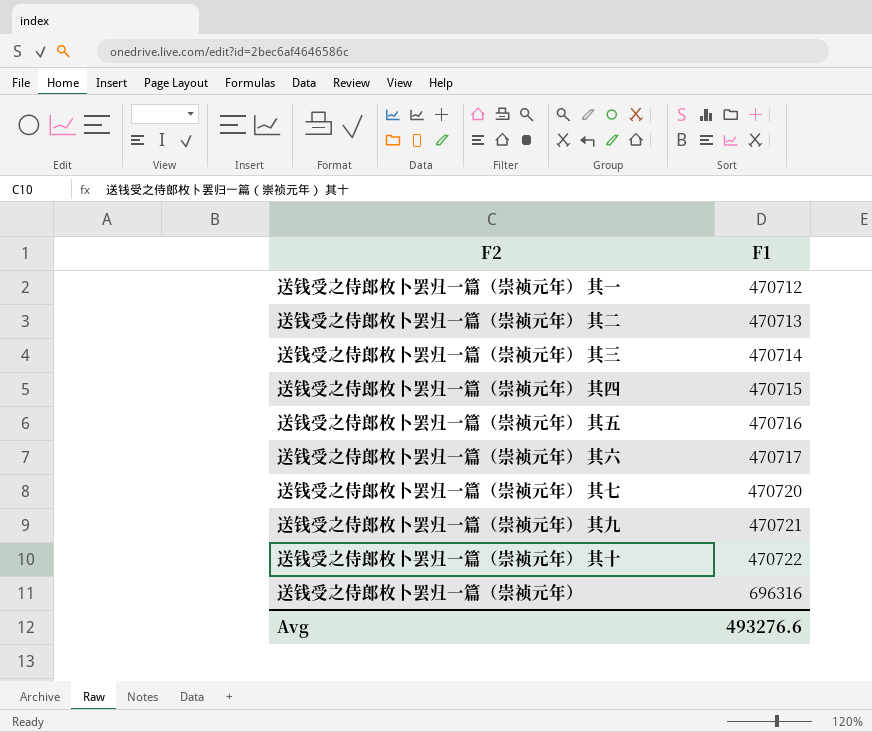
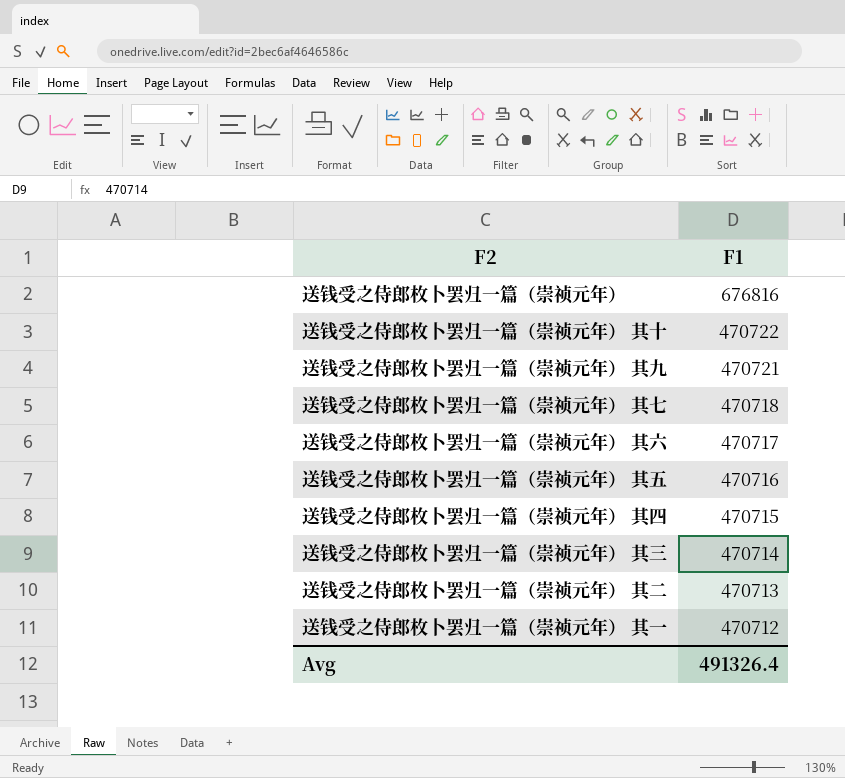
row order: F1 ascending -> F1 descending
送钱受之侍郎枚卜罢归一篇（崇祯元年） | F1: 696316 -> 676816
送钱受之侍郎枚卜罢归一篇（崇祯元年） 其七 | F1: 470720 -> 470718
Avg | F1: 493276.6 -> 491326.4

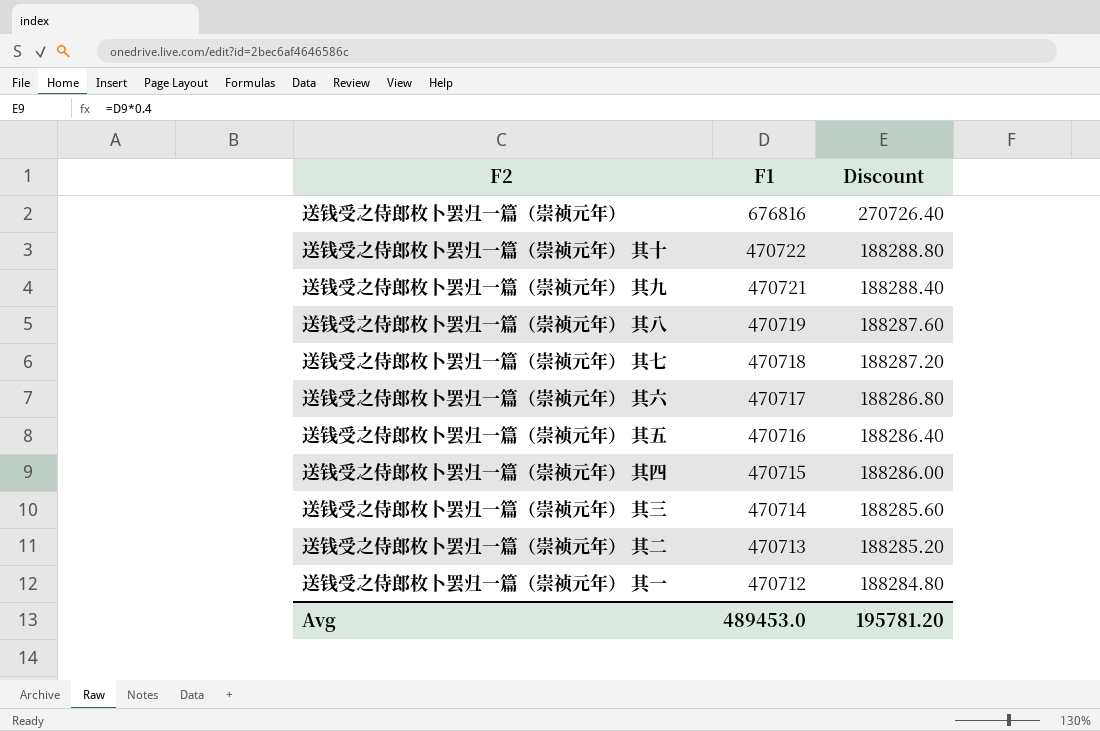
column Discount | formula: none -> [F1] * 0.4
row 送钱受之侍郎枚卜罢归一篇（崇祯元年） 其八: none -> 470719 | 188287.60
Avg | F1: 491326.4 -> 489453.0

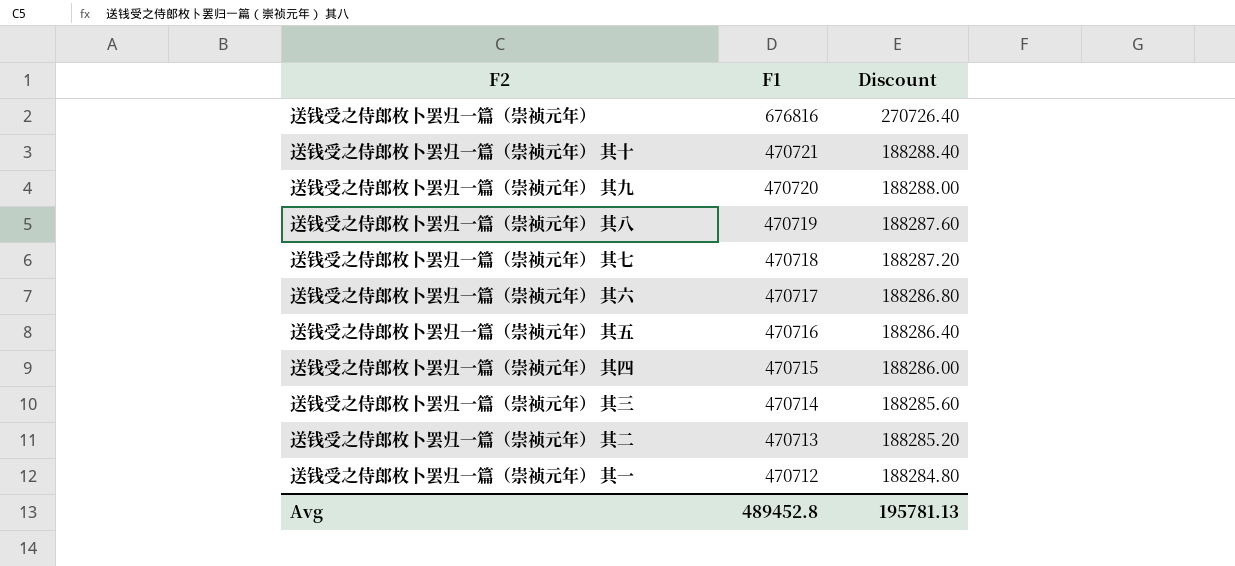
送钱受之侍郎枚卜罢归一篇（崇祯元年） 其十 | F1: 470722 -> 470721
送钱受之侍郎枚卜罢归一篇（崇祯元年） 其十 | Discount: 188288.80 -> 188288.40
送钱受之侍郎枚卜罢归一篇（崇祯元年） 其九 | F1: 470721 -> 470720
送钱受之侍郎枚卜罢归一篇（崇祯元年） 其九 | Discount: 188288.40 -> 188288.00
Avg | F1: 489453.0 -> 489452.8
Avg | Discount: 195781.20 -> 195781.13

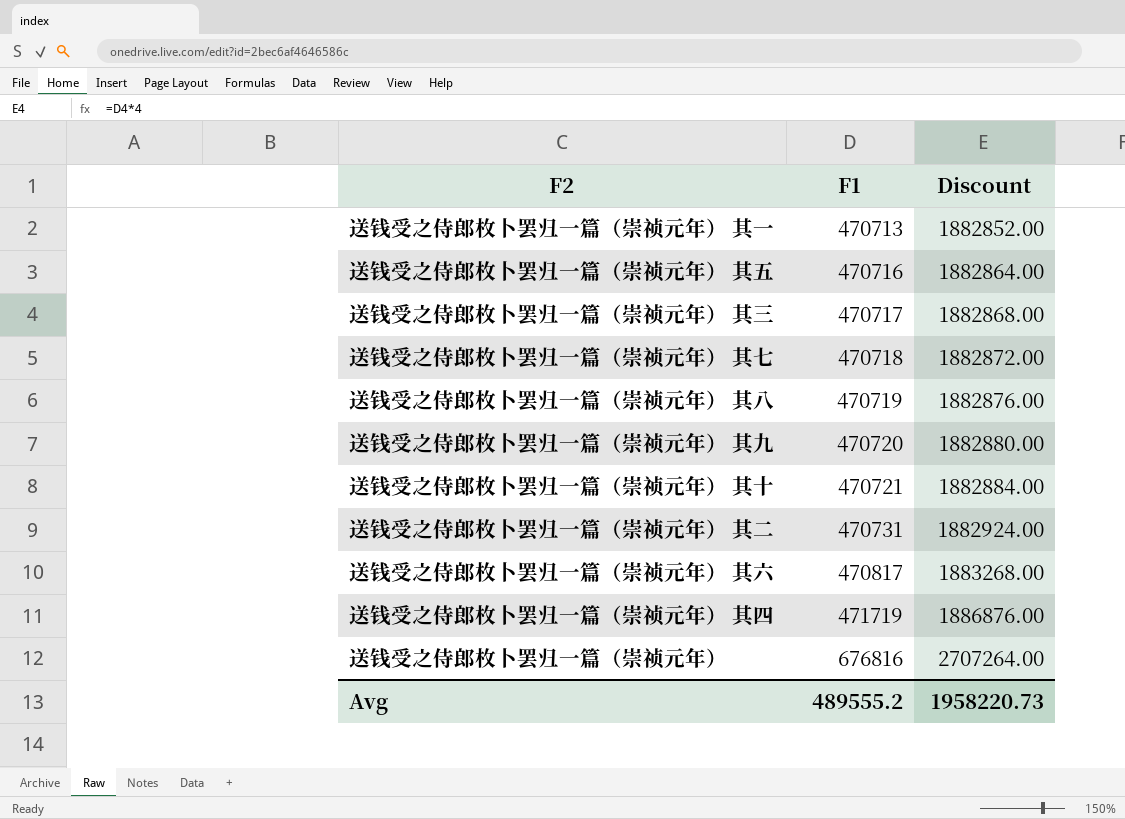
row order: F1 descending -> F1 ascending
column Discount | formula: [F1] * 0.4 -> [F1] * 4
送钱受之侍郎枚卜罢归一篇（崇祯元年） 其一 | F1: 470712 -> 470713
送钱受之侍郎枚卜罢归一篇（崇祯元年） 其三 | F1: 470714 -> 470717
送钱受之侍郎枚卜罢归一篇（崇祯元年） 其二 | F1: 470713 -> 470731
送钱受之侍郎枚卜罢归一篇（崇祯元年） 其六 | F1: 470717 -> 470817
送钱受之侍郎枚卜罢归一篇（崇祯元年） 其四 | F1: 470715 -> 471719
Avg | F1: 489452.8 -> 489555.2
Avg | Discount: 195781.13 -> 1958220.73

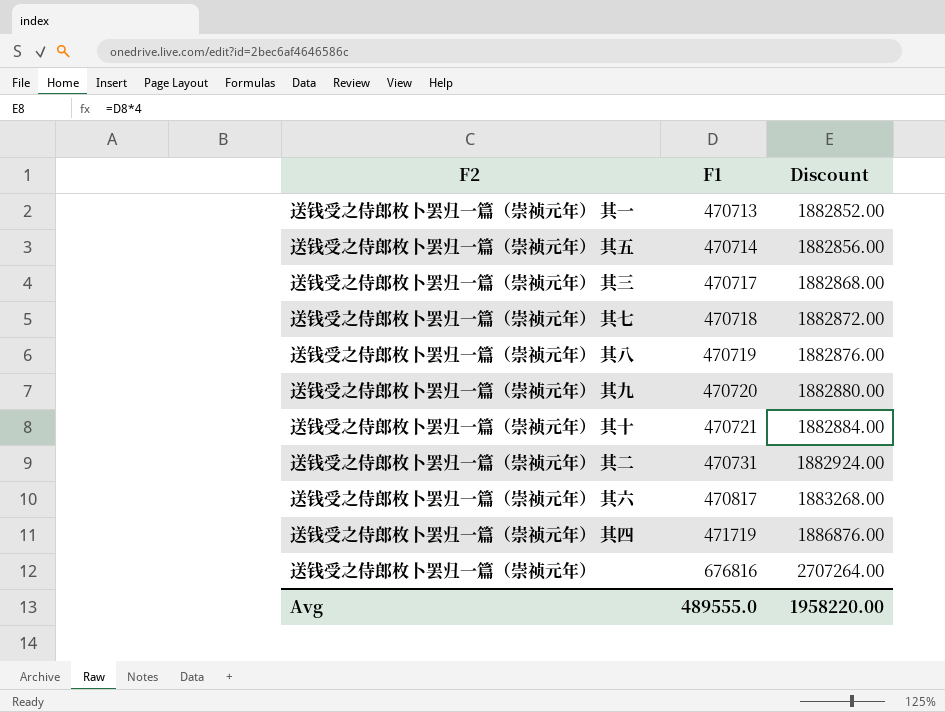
送钱受之侍郎枚卜罢归一篇（崇祯元年） 其五 | F1: 470716 -> 470714
送钱受之侍郎枚卜罢归一篇（崇祯元年） 其五 | Discount: 1882864.00 -> 1882856.00
Avg | F1: 489555.2 -> 489555.0
Avg | Discount: 1958220.73 -> 1958220.00

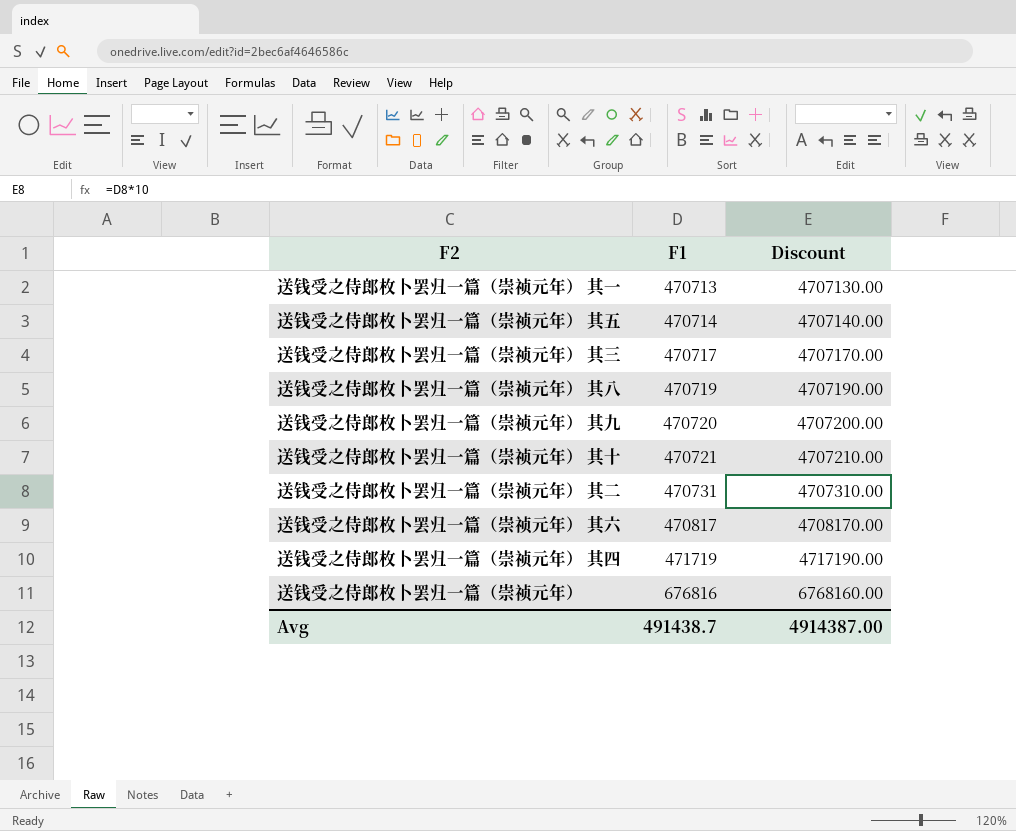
column Discount | formula: [F1] * 4 -> [F1] * 10
row 送钱受之侍郎枚卜罢归一篇（崇祯元年） 其七: 470718 | 1882872.00 -> none
Avg | F1: 489555.0 -> 491438.7
Avg | Discount: 1958220.00 -> 4914387.00

